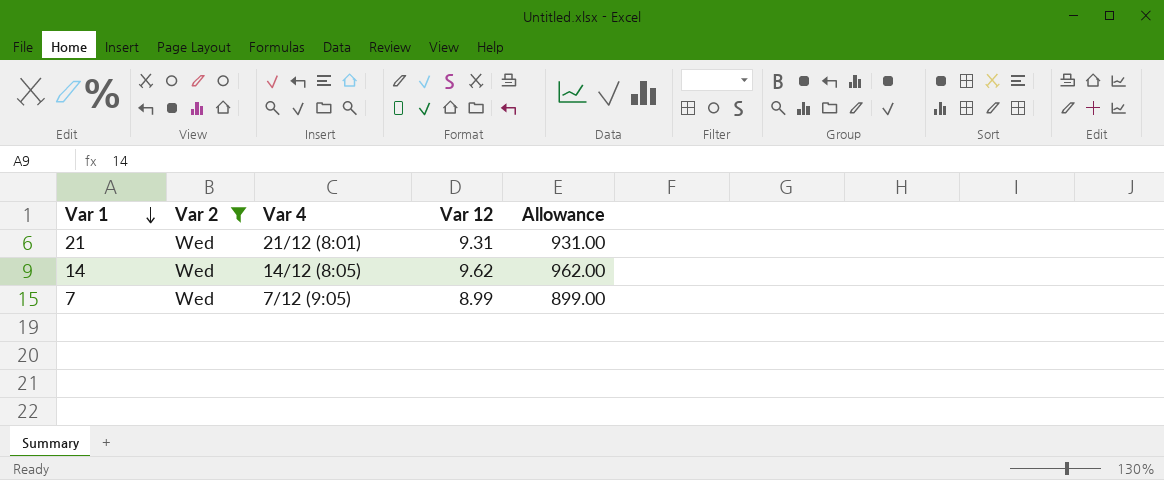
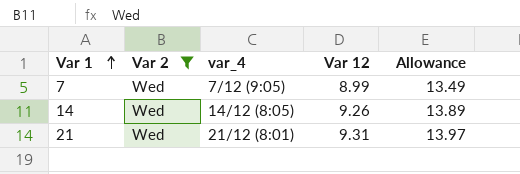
row order: Var 1 descending -> Var 1 ascending
column name: Var 4 -> var_4
column Allowance | formula: [Var 12] * 100 -> [Var 12] * 1.5
14 | Var 12: 9.62 -> 9.26

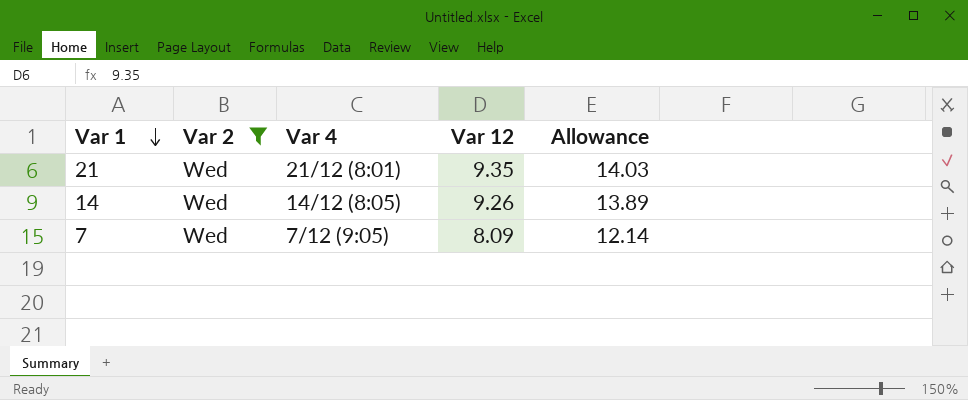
row order: Var 1 ascending -> Var 1 descending
column name: var_4 -> Var 4
21 | Var 12: 9.31 -> 9.35
21 | Allowance: 13.97 -> 14.03
7 | Var 12: 8.99 -> 8.09
7 | Allowance: 13.49 -> 12.14

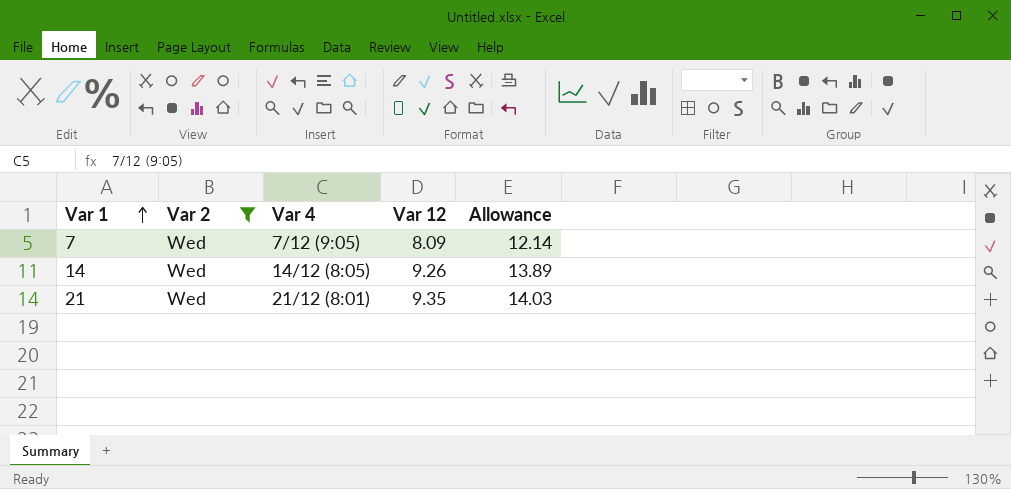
row order: Var 1 descending -> Var 1 ascending

